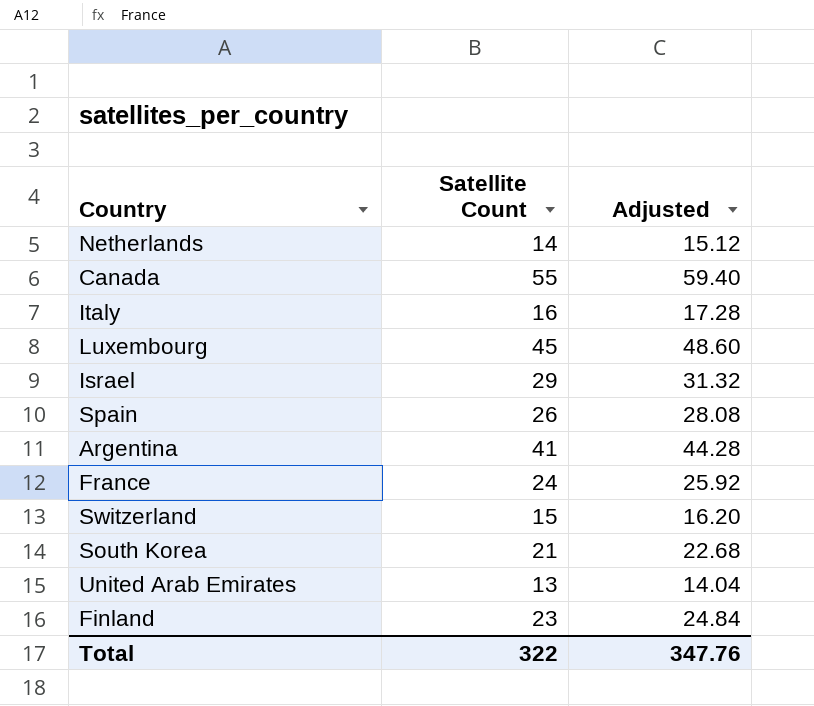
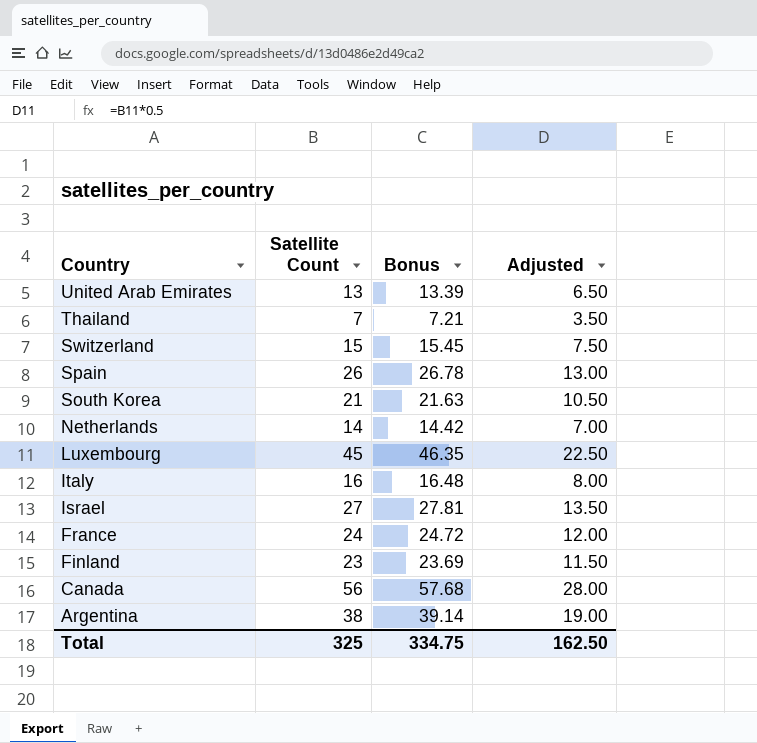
row order: none -> Country descending
column Bonus | formula: none -> [Satellite Count] * 1.03
column Adjusted | formula: [Satellite Count] * 1.08 -> [Satellite Count] * 0.5
row Thailand: none -> 7 | 7.21 | 3.50
Israel | Satellite Count: 29 -> 27
Canada | Satellite Count: 55 -> 56
Argentina | Satellite Count: 41 -> 38
Total | Satellite Count: 322 -> 325
Total | Adjusted: 347.76 -> 162.50

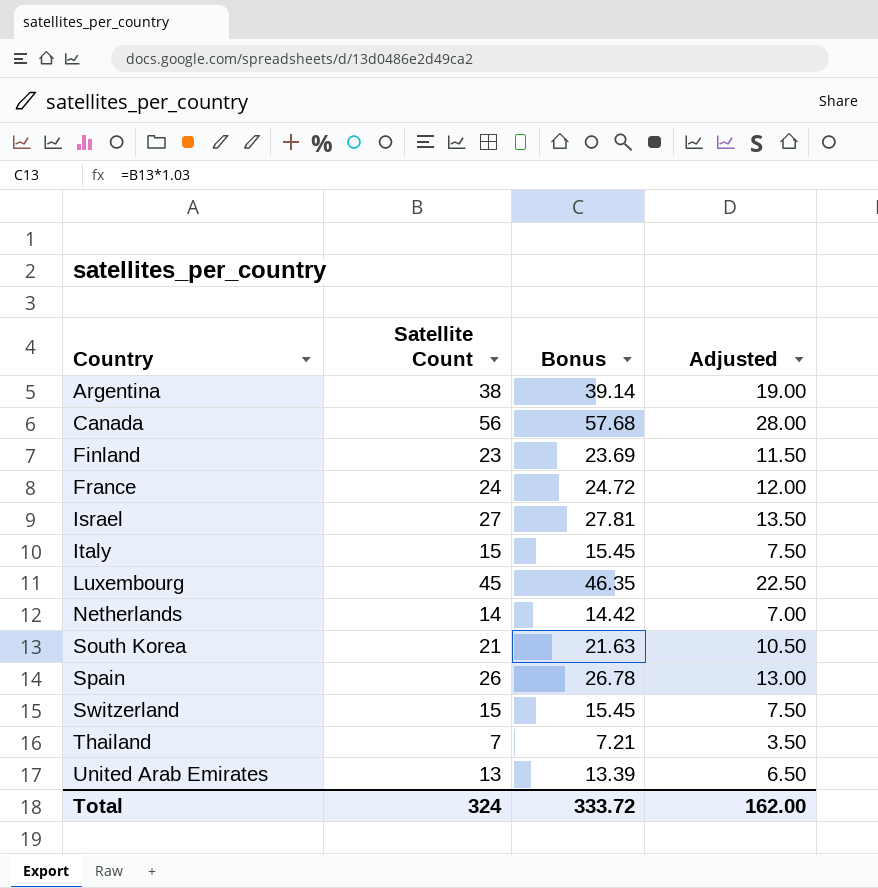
row order: Country descending -> Country ascending
Italy | Satellite Count: 16 -> 15
Italy | Bonus: 16.48 -> 15.45
Italy | Adjusted: 8.00 -> 7.50
Total | Satellite Count: 325 -> 324
Total | Bonus: 334.75 -> 333.72
Total | Adjusted: 162.50 -> 162.00

